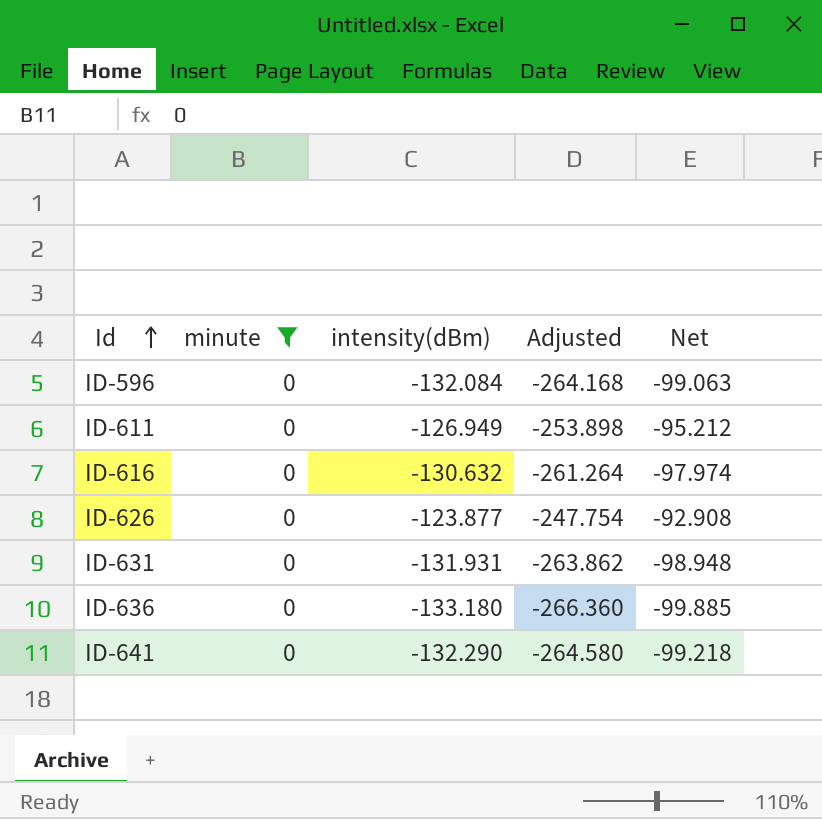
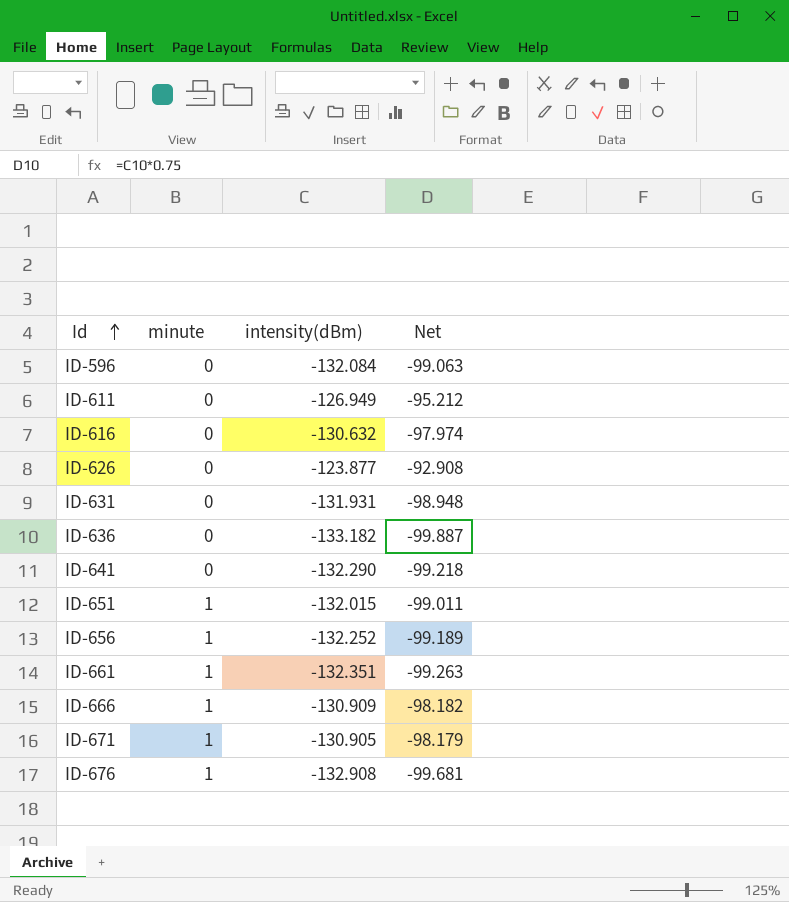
filter: minute = 0 -> none
column Adjusted | formula: [intensity(dBm)] * 2 -> none
ID-636 | intensity(dBm): -133.180 -> -133.182
ID-636 | Net: -99.885 -> -99.887

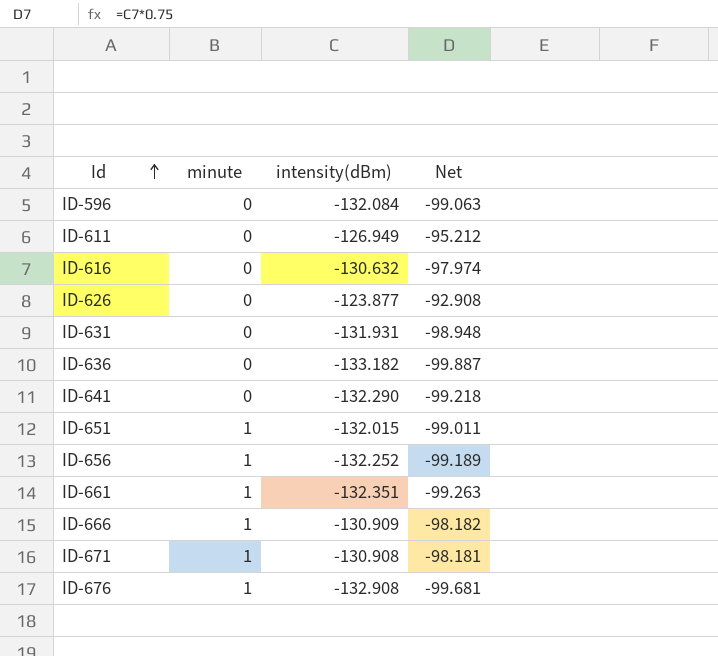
ID-671 | intensity(dBm): -130.905 -> -130.908
ID-671 | Net: -98.179 -> -98.181

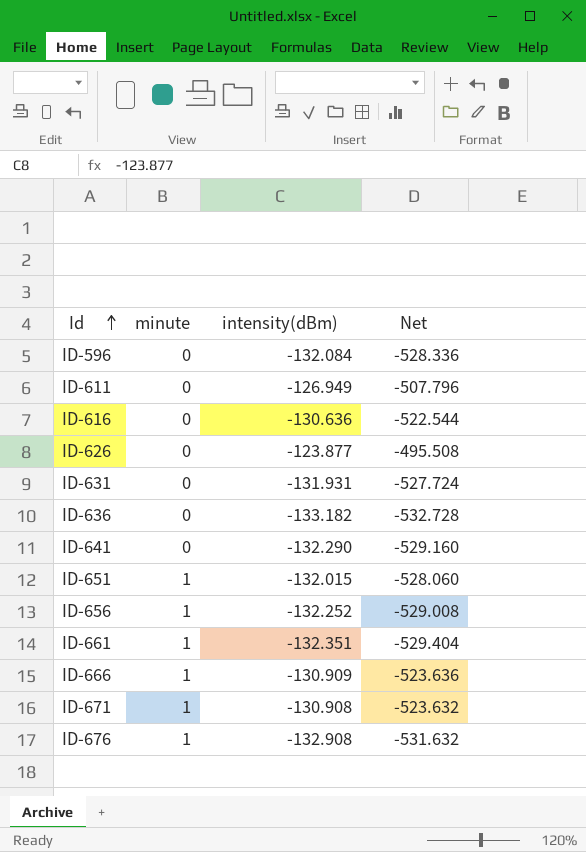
column Net | formula: [intensity(dBm)] * 0.75 -> [intensity(dBm)] * 4
ID-616 | intensity(dBm): -130.632 -> -130.636

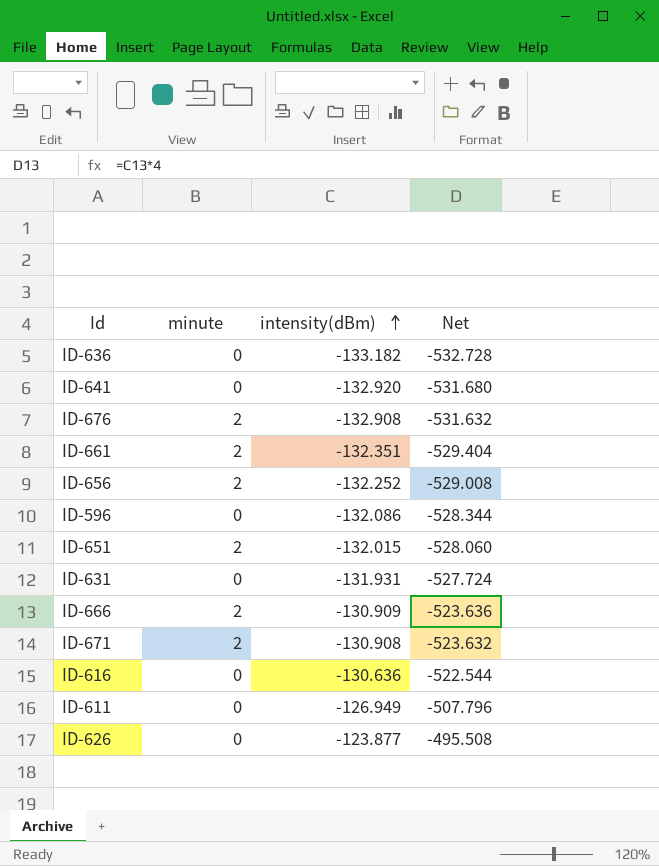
row order: Id ascending -> intensity(dBm) ascending
ID-641 | intensity(dBm): -132.290 -> -132.920
ID-641 | Net: -529.160 -> -531.680
ID-676 | minute: 1 -> 2
ID-661 | minute: 1 -> 2
ID-656 | minute: 1 -> 2
ID-596 | intensity(dBm): -132.084 -> -132.086
ID-596 | Net: -528.336 -> -528.344
ID-651 | minute: 1 -> 2
ID-666 | minute: 1 -> 2
ID-671 | minute: 1 -> 2

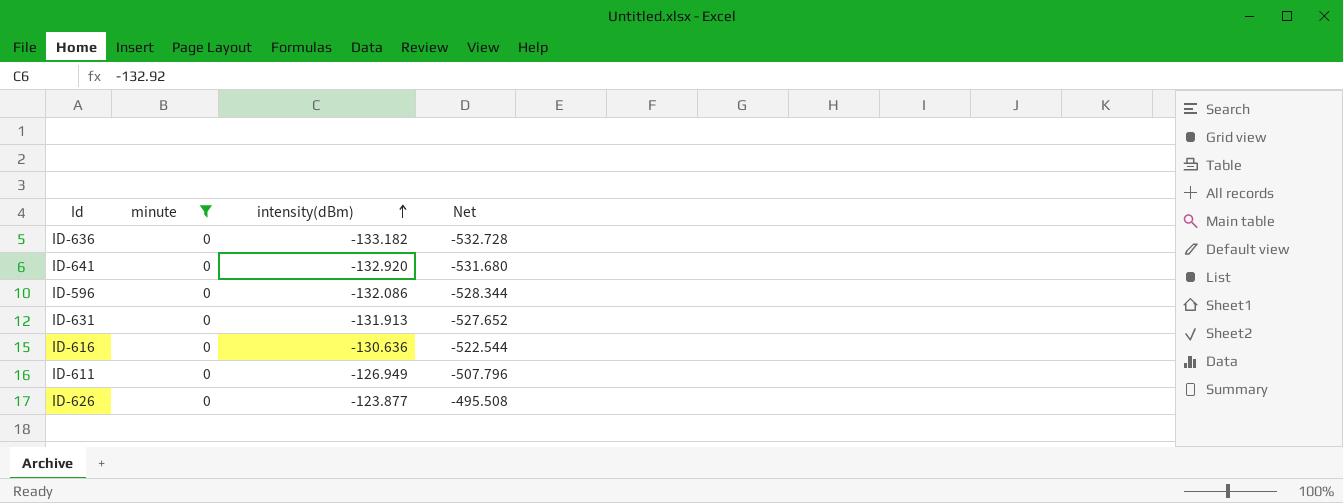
filter: none -> minute = 0
ID-631 | intensity(dBm): -131.931 -> -131.913
ID-631 | Net: -527.724 -> -527.652

